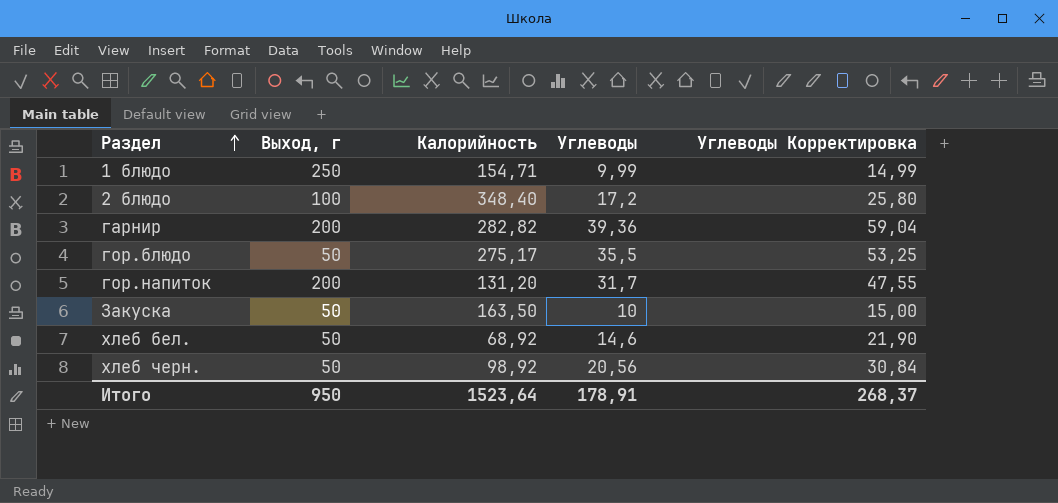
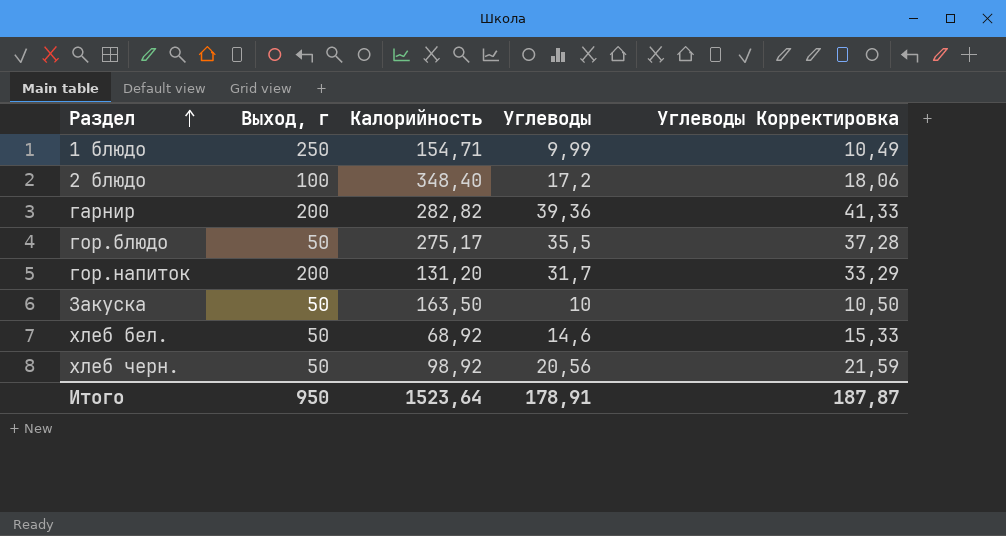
column Углеводы Корректировка | formula: [Углеводы] * 1,5 -> [Углеводы] * 1,05
Итого | Углеводы Корректировка: 268,37 -> 187,87

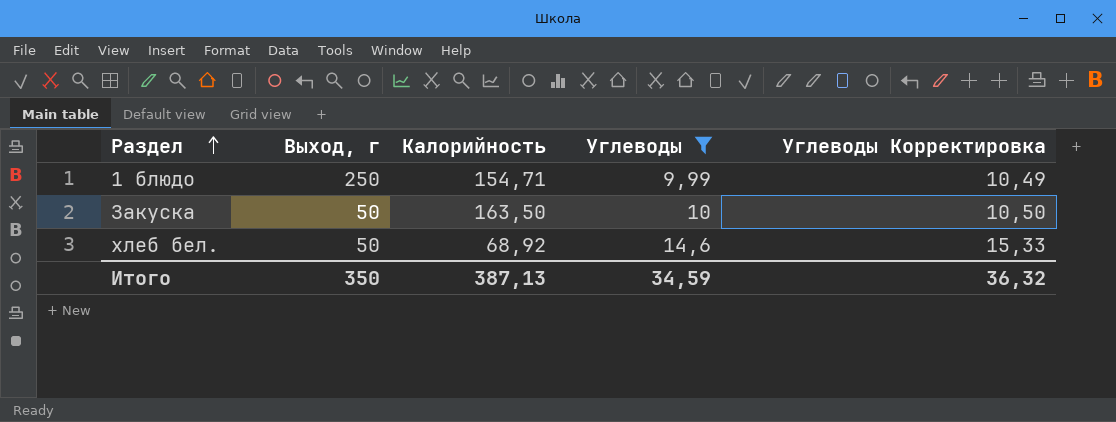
filter: none -> Углеводы <= 14,6
Итого | Выход, г: 950 -> 350
Итого | Калорийность: 1523,64 -> 387,13
Итого | Углеводы: 178,91 -> 34,59
Итого | Углеводы Корректировка: 187,87 -> 36,32

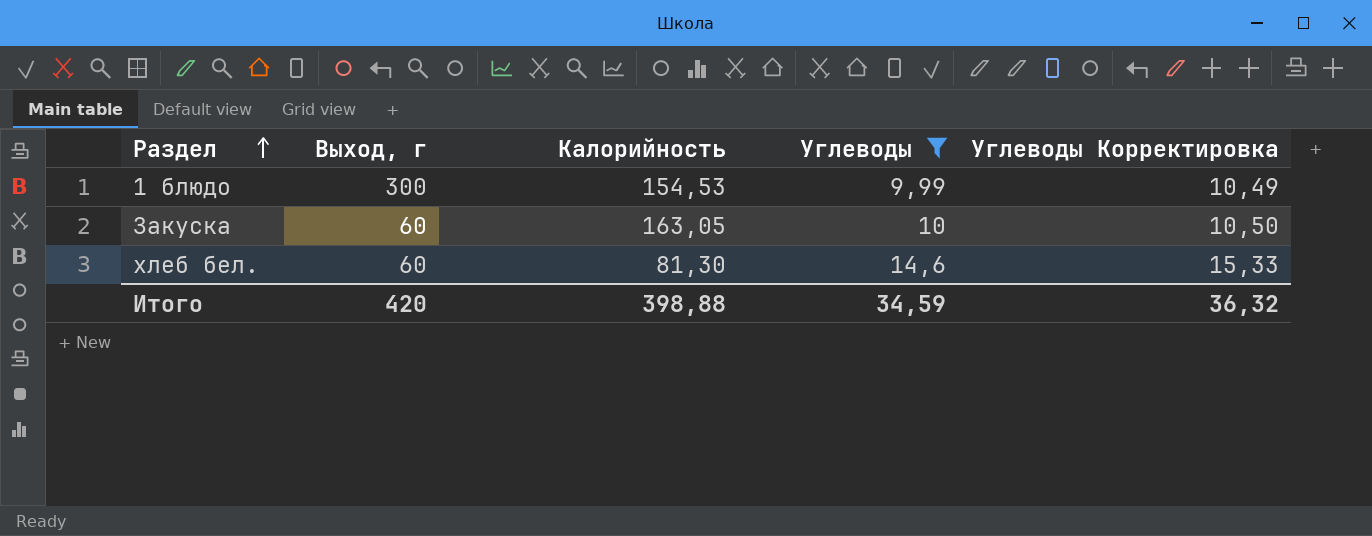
1 блюдо | Выход, г: 250 -> 300
1 блюдо | Калорийность: 154,71 -> 154,53
Закуска | Выход, г: 50 -> 60
Закуска | Калорийность: 163,50 -> 163,05
хлеб бел. | Выход, г: 50 -> 60
хлеб бел. | Калорийность: 68,92 -> 81,30
Итого | Выход, г: 350 -> 420
Итого | Калорийность: 387,13 -> 398,88

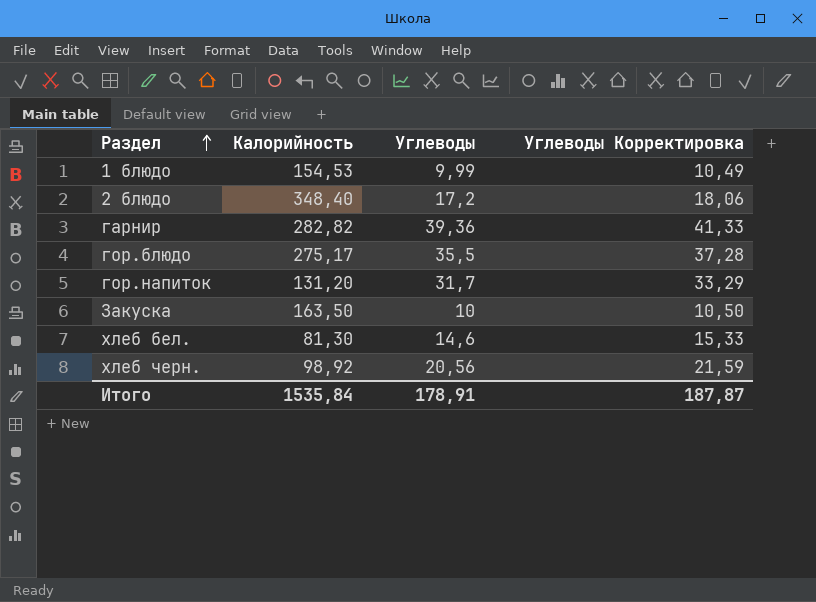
filter: Углеводы <= 14,6 -> none
column Выход, г | position: 2 -> none
Закуска | Калорийность: 163,05 -> 163,50
Итого | Калорийность: 398,88 -> 1535,84
Итого | Углеводы: 34,59 -> 178,91
Итого | Углеводы Корректировка: 36,32 -> 187,87

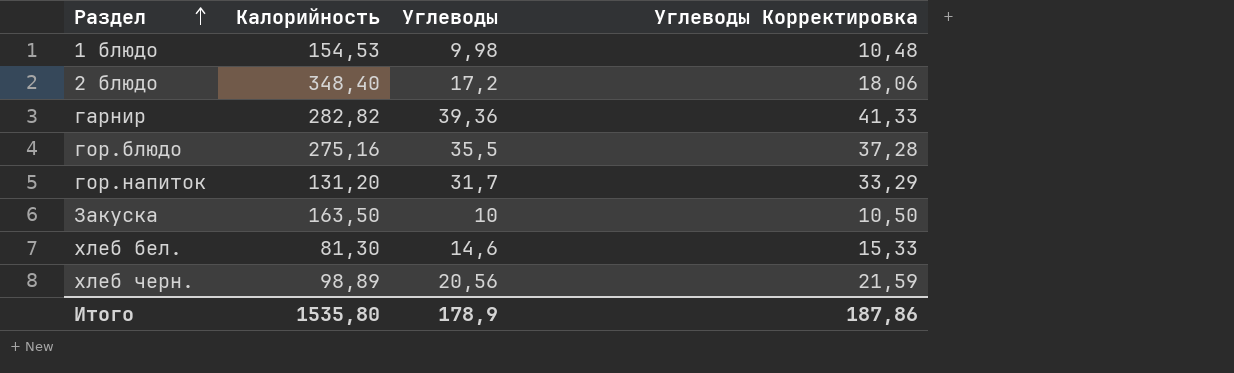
1 блюдо | Углеводы: 9,99 -> 9,98
1 блюдо | Углеводы Корректировка: 10,49 -> 10,48
гор.блюдо | Калорийность: 275,17 -> 275,16
хлеб черн. | Калорийность: 98,92 -> 98,89
Итого | Калорийность: 1535,84 -> 1535,80
Итого | Углеводы: 178,91 -> 178,9
Итого | Углеводы Корректировка: 187,87 -> 187,86

